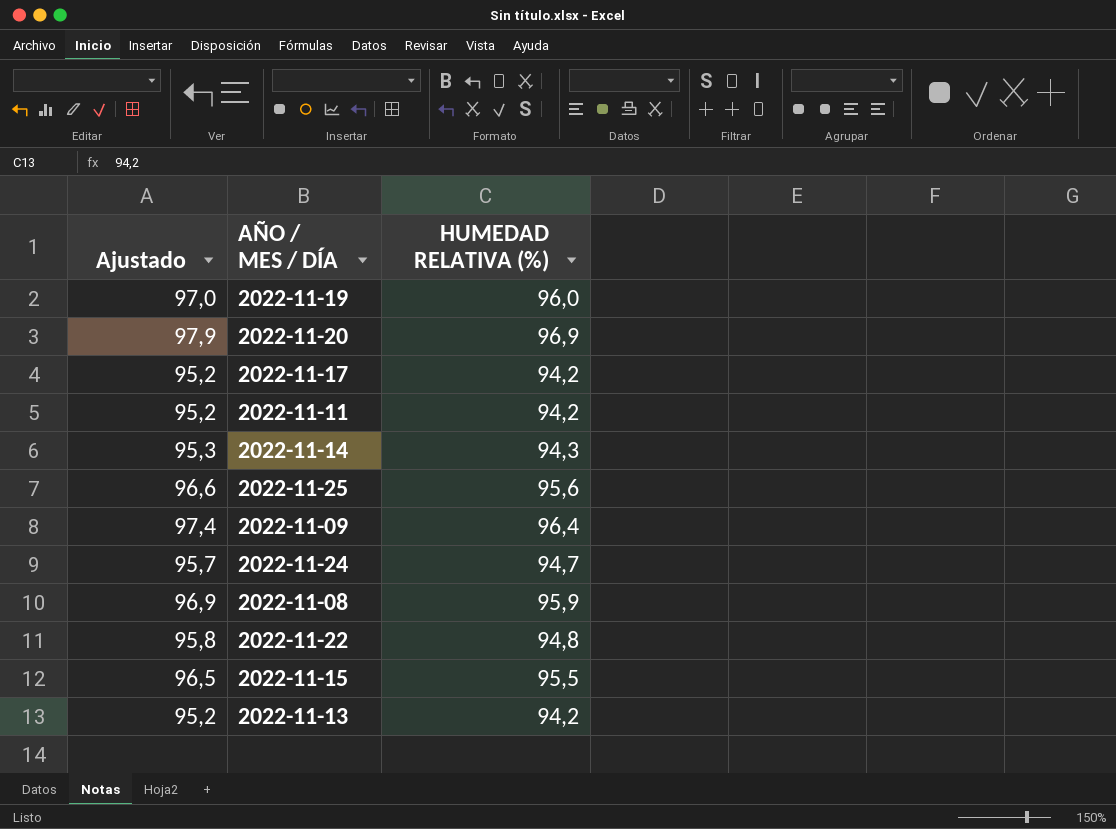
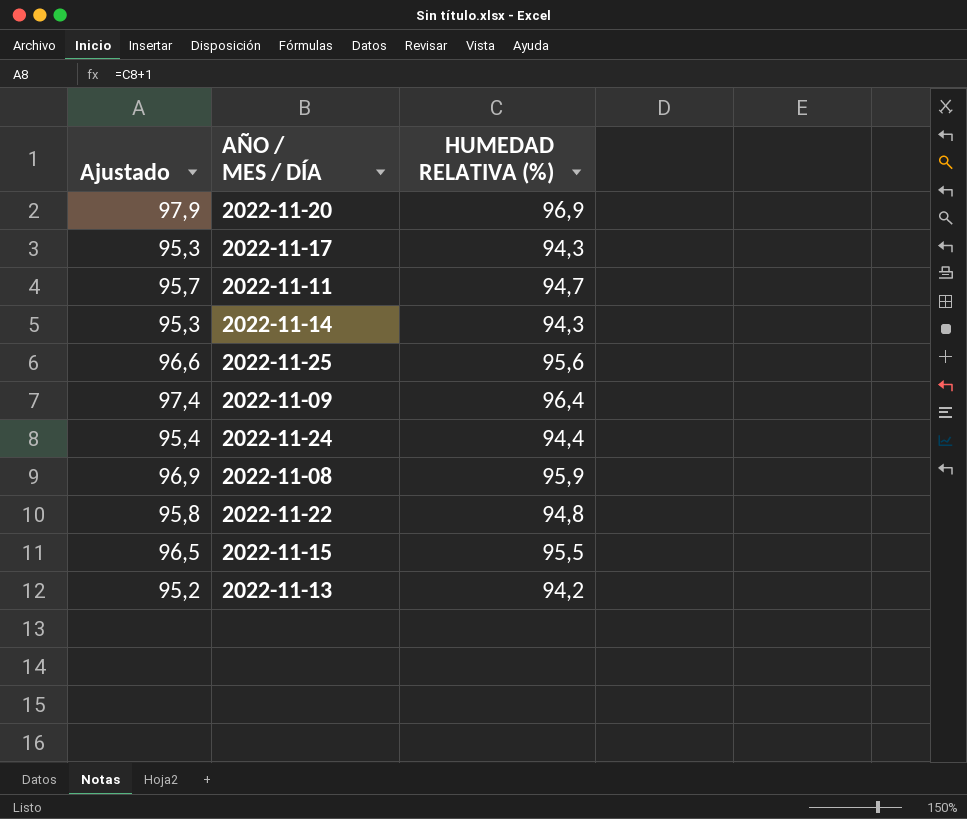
row 2022-11-19: 97,0 | 96,0 -> none
2022-11-17 | Ajustado: 95,2 -> 95,3
2022-11-17 | HUMEDAD RELATIVA (%): 94,2 -> 94,3
2022-11-11 | Ajustado: 95,2 -> 95,7
2022-11-11 | HUMEDAD RELATIVA (%): 94,2 -> 94,7
2022-11-24 | Ajustado: 95,7 -> 95,4
2022-11-24 | HUMEDAD RELATIVA (%): 94,7 -> 94,4

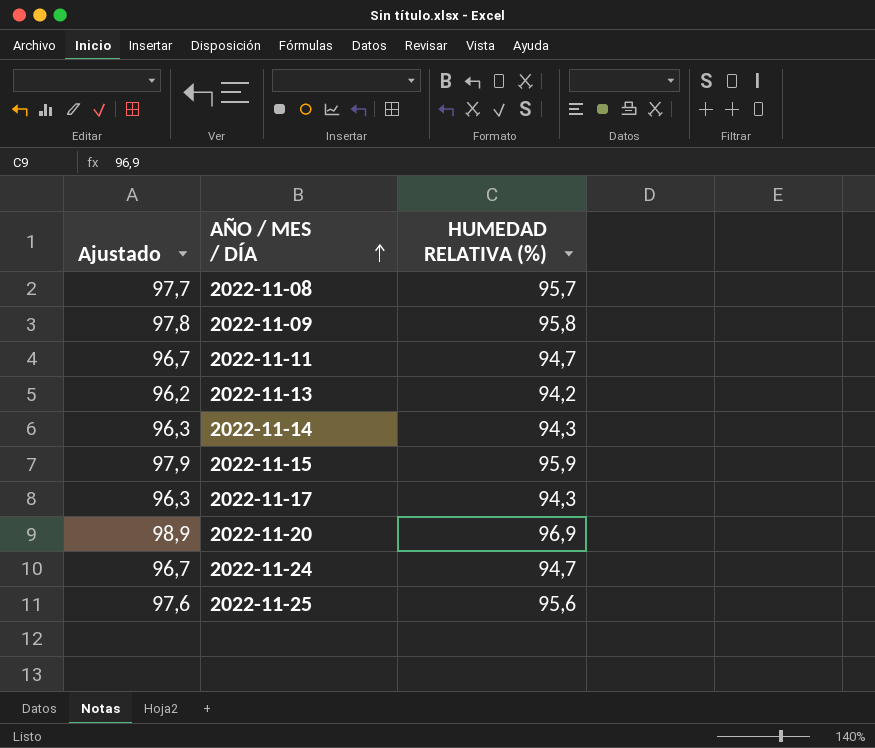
row order: none -> AÑO / MES / DÍA ascending
column Ajustado | formula: [HUMEDAD RELATIVA (%)] + 1 -> [HUMEDAD RELATIVA (%)] + 2
row 2022-11-22: 95,8 | 94,8 -> none
2022-11-08 | HUMEDAD RELATIVA (%): 95,9 -> 95,7
2022-11-09 | HUMEDAD RELATIVA (%): 96,4 -> 95,8
2022-11-15 | HUMEDAD RELATIVA (%): 95,5 -> 95,9
2022-11-24 | HUMEDAD RELATIVA (%): 94,4 -> 94,7

